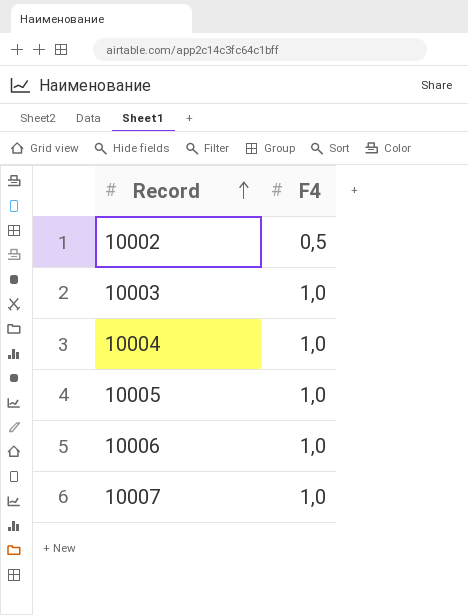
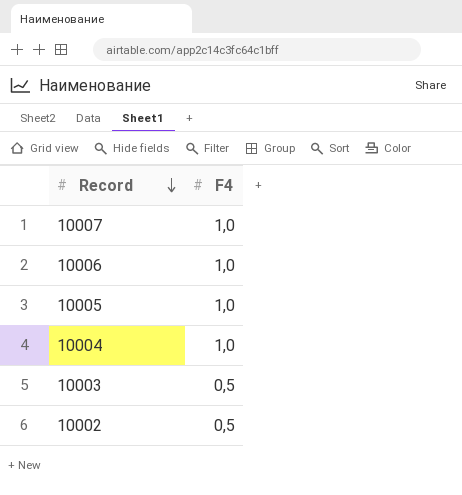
row order: Record ascending -> Record descending
10003 | F4: 1,0 -> 0,5

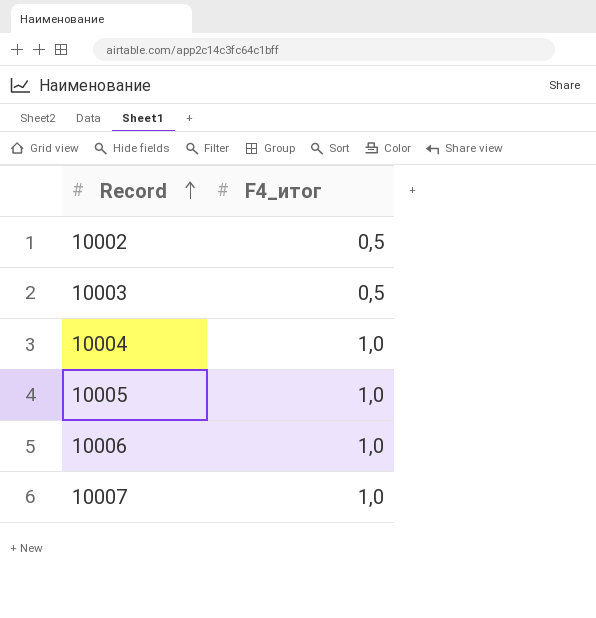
row order: Record descending -> Record ascending
column name: F4 -> F4_итог

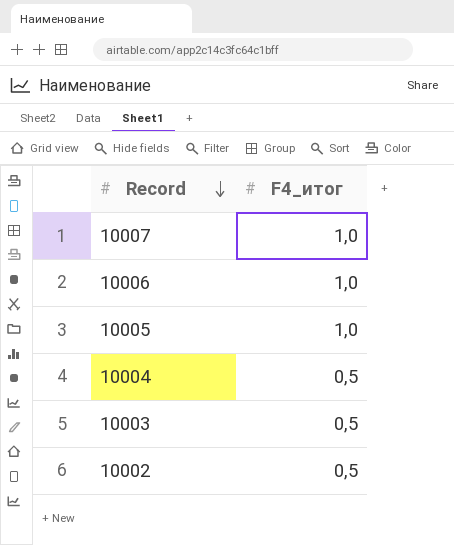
row order: Record ascending -> Record descending
10004 | F4_итог: 1,0 -> 0,5

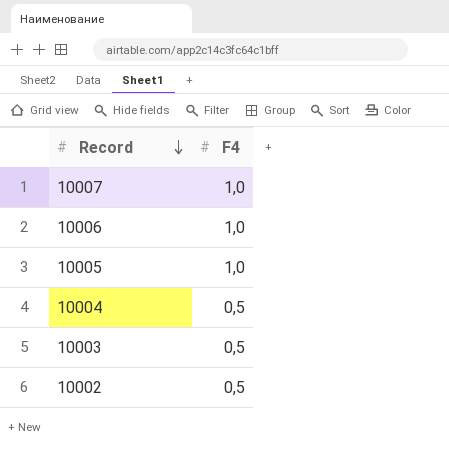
column name: F4_итог -> F4

